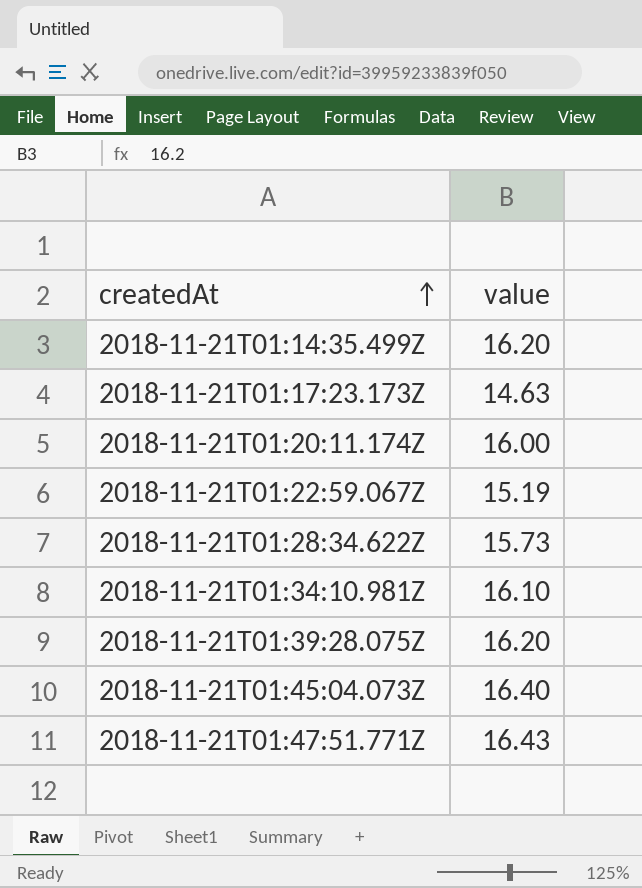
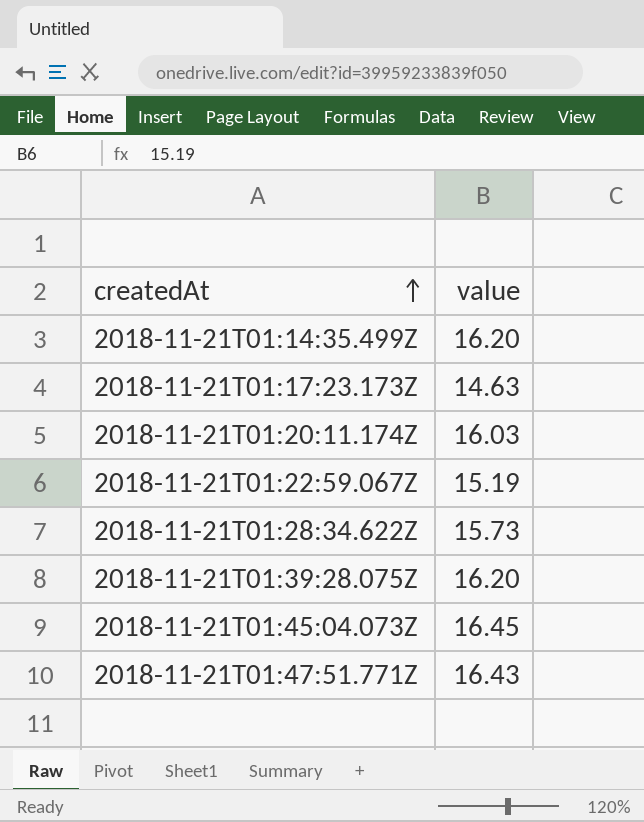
row 2018-11-21T01:34:10.981Z: 16.10 -> none
2018-11-21T01:20:11.174Z | value: 16.00 -> 16.03
2018-11-21T01:45:04.073Z | value: 16.40 -> 16.45

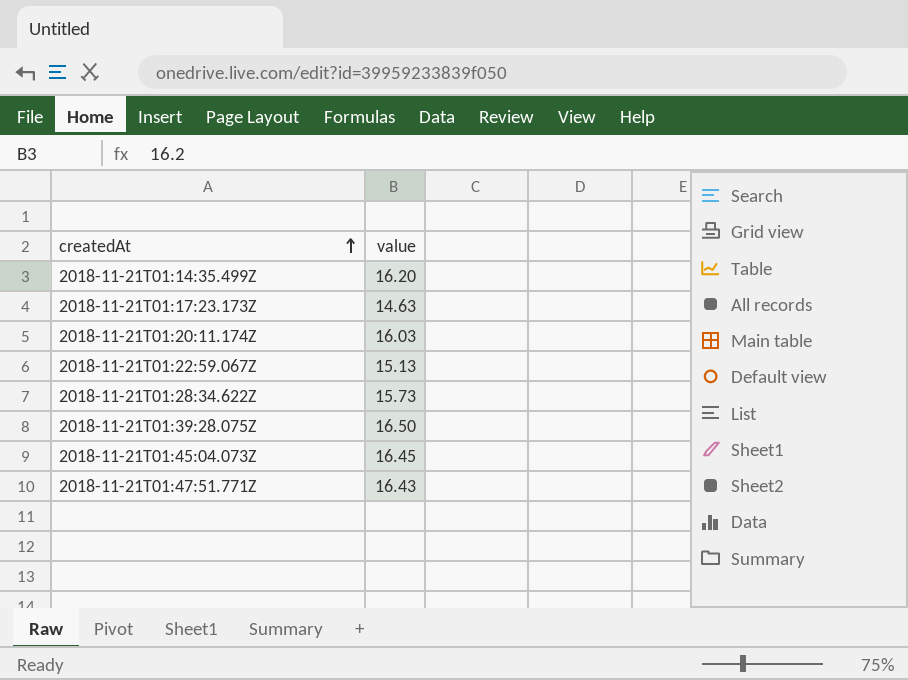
2018-11-21T01:22:59.067Z | value: 15.19 -> 15.13
2018-11-21T01:39:28.075Z | value: 16.20 -> 16.50

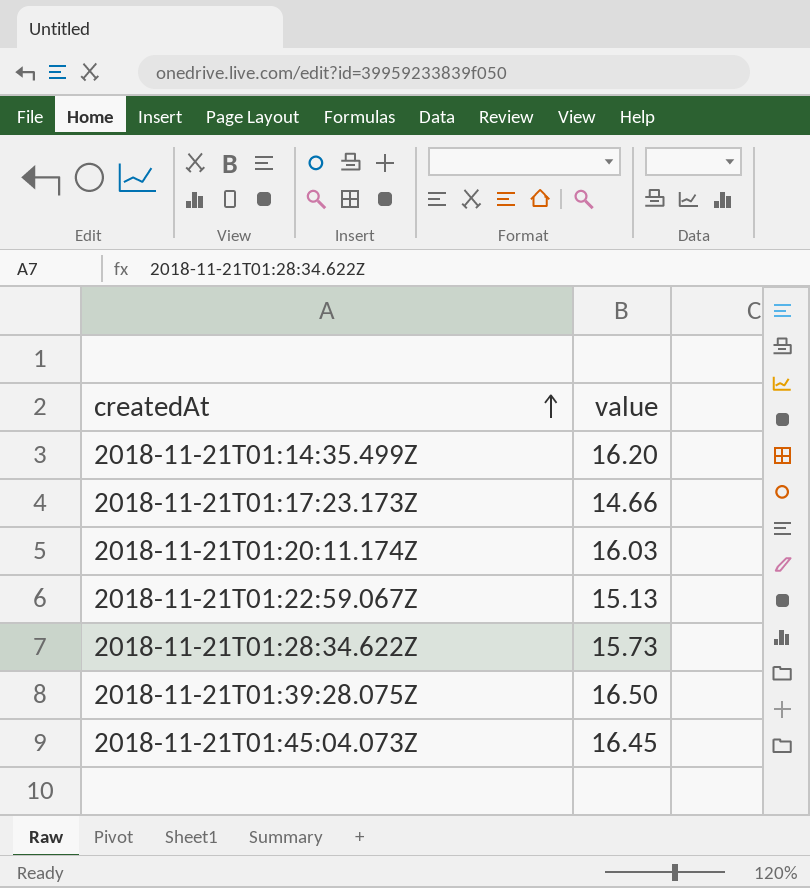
row 2018-11-21T01:47:51.771Z: 16.43 -> none
2018-11-21T01:17:23.173Z | value: 14.63 -> 14.66

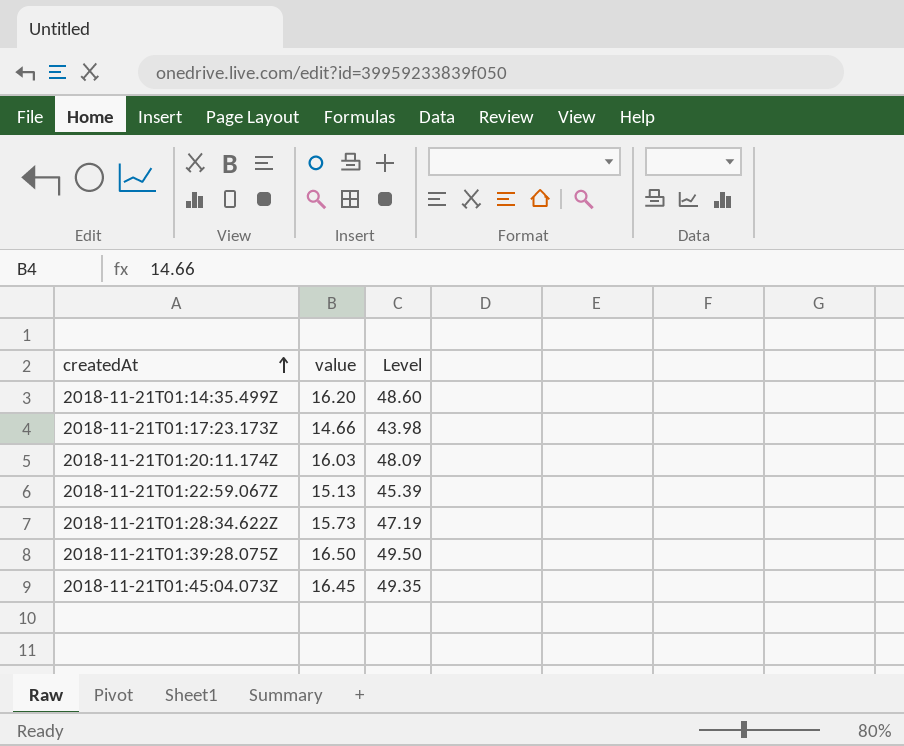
column Level | formula: none -> [value] * 3

